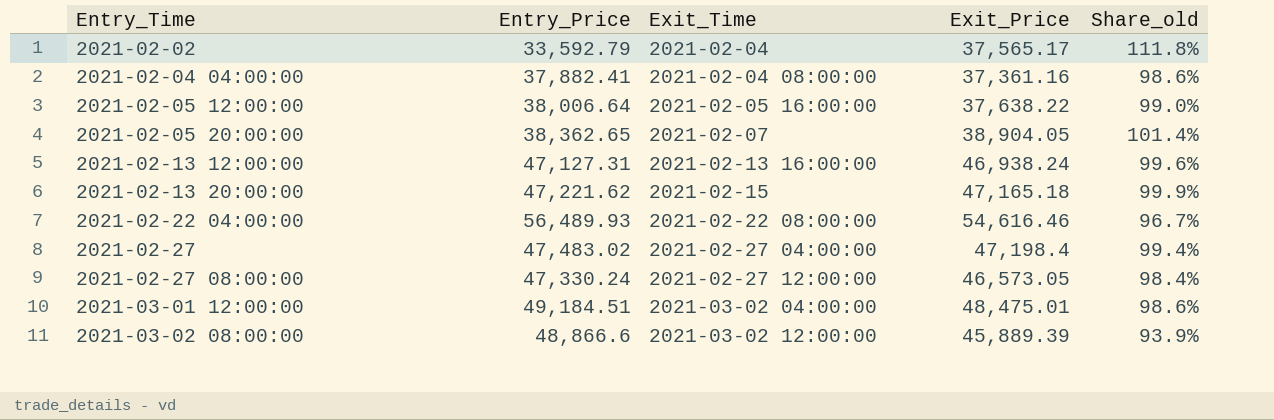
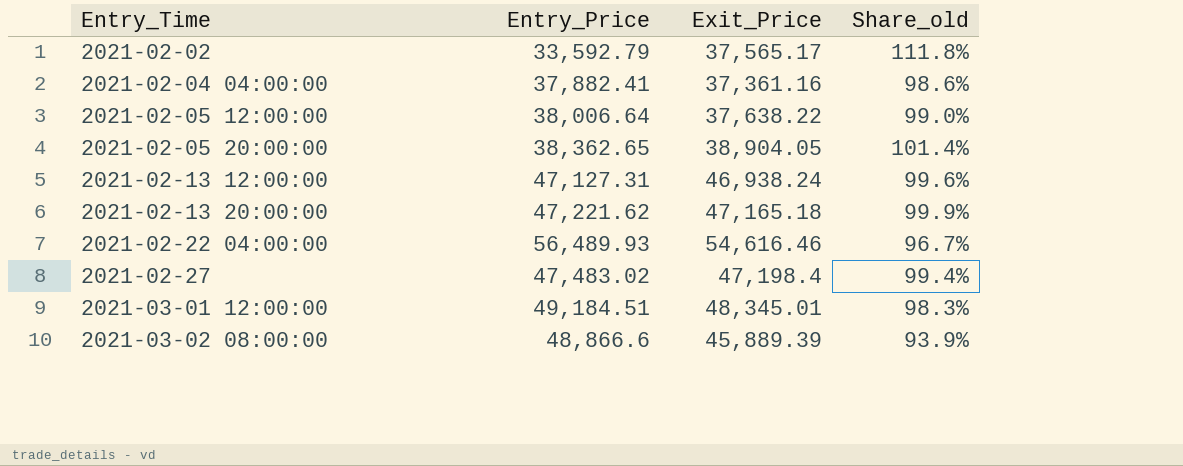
column Exit_Time | position: 3 -> none
row 2021-02-27 08:00:00: 47,330.24 | 2021-02-27 12:00:00 | 46,573.05 | 98.4% -> none
2021-03-01 12:00:00 | Exit_Price: 48,475.01 -> 48,345.01
2021-03-01 12:00:00 | Share_old: 98.6% -> 98.3%

